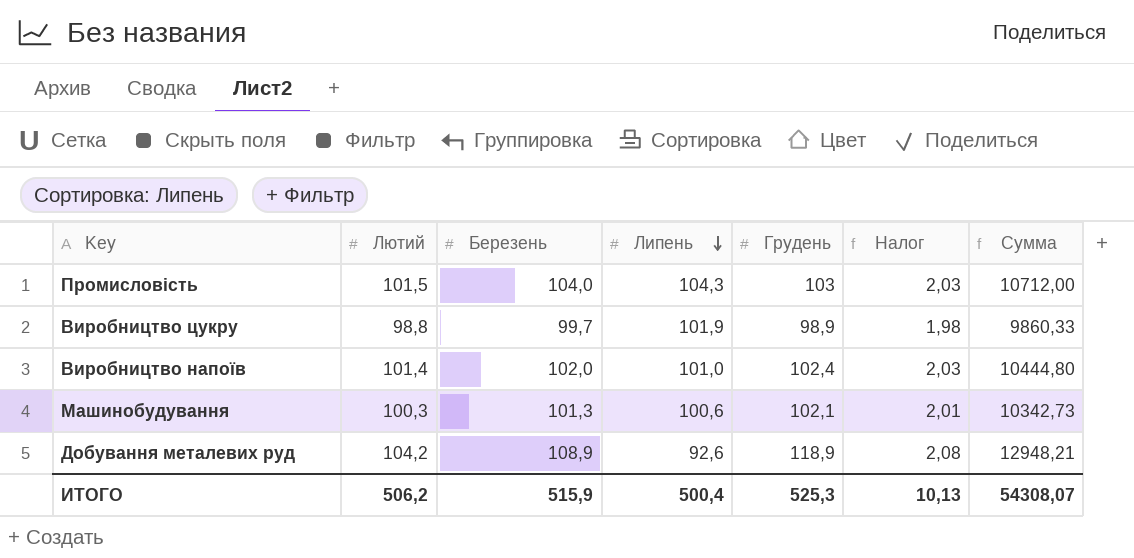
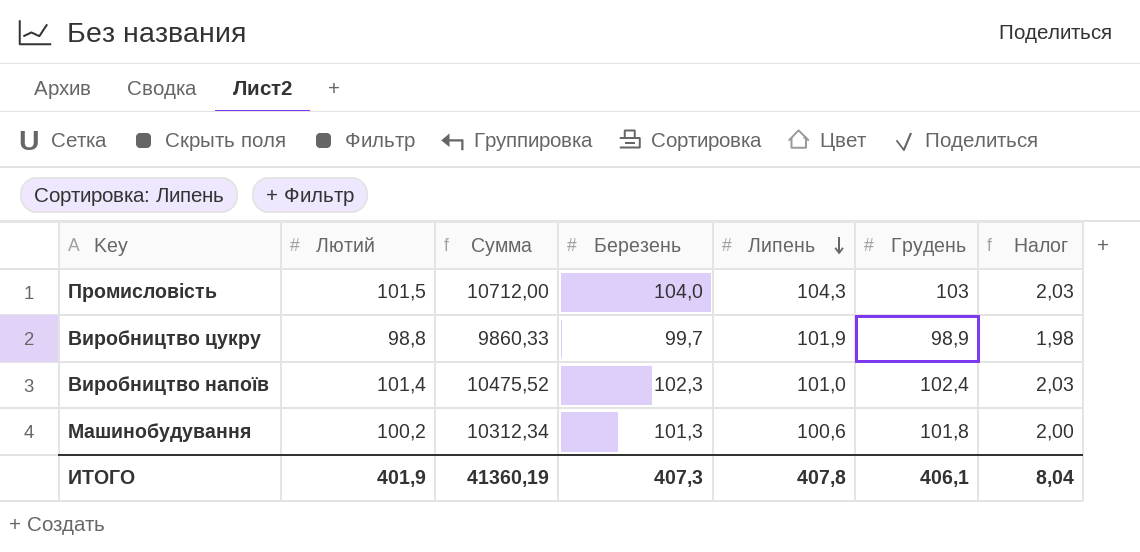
column Сумма | position: 7 -> 3
row Добування металевих руд: 104,2 | 108,9 | 92,6 | 118,9 | 2,08 | 12948,21 -> none
Виробництво напоїв | Сумма: 10444,80 -> 10475,52
Виробництво напоїв | Березень: 102,0 -> 102,3
Машинобудування | Лютий: 100,3 -> 100,2
Машинобудування | Сумма: 10342,73 -> 10312,34
Машинобудування | Грудень: 102,1 -> 101,8
Машинобудування | Налог: 2,01 -> 2,00
ИТОГО | Лютий: 506,2 -> 401,9
ИТОГО | Сумма: 54308,07 -> 41360,19
ИТОГО | Березень: 515,9 -> 407,3
ИТОГО | Липень: 500,4 -> 407,8
ИТОГО | Грудень: 525,3 -> 406,1
ИТОГО | Налог: 10,13 -> 8,04

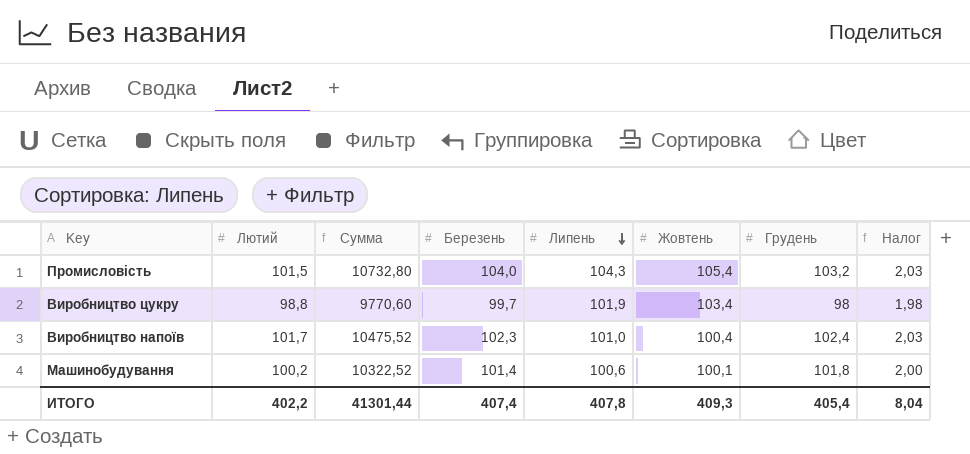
column Жовтень | position: none -> 6
Промисловість | Сумма: 10712,00 -> 10732,80
Промисловість | Грудень: 103 -> 103,2
Виробництво цукру | Сумма: 9860,33 -> 9770,60
Виробництво цукру | Грудень: 98,9 -> 98
Виробництво напоїв | Лютий: 101,4 -> 101,7
Машинобудування | Сумма: 10312,34 -> 10322,52
Машинобудування | Березень: 101,3 -> 101,4
ИТОГО | Лютий: 401,9 -> 402,2
ИТОГО | Сумма: 41360,19 -> 41301,44
ИТОГО | Березень: 407,3 -> 407,4
ИТОГО | Грудень: 406,1 -> 405,4

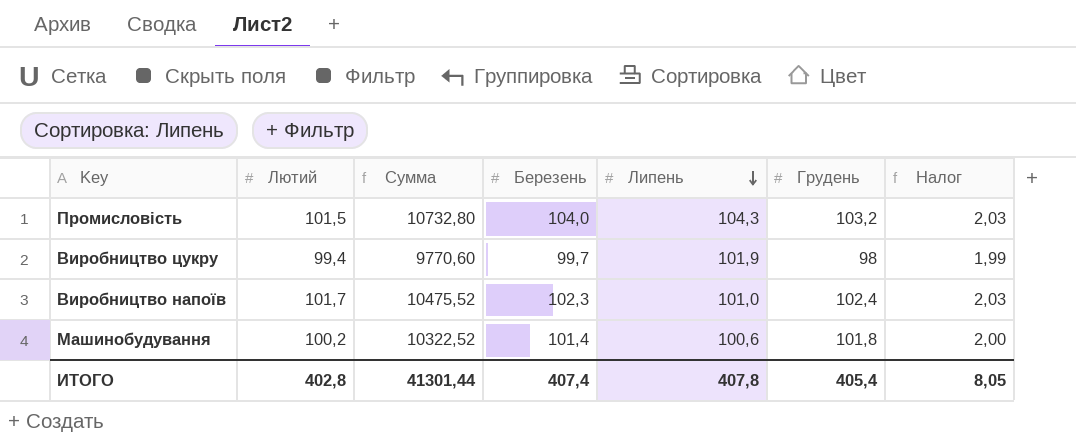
column Жовтень | position: 6 -> none
Виробництво цукру | Лютий: 98,8 -> 99,4
Виробництво цукру | Налог: 1,98 -> 1,99
ИТОГО | Лютий: 402,2 -> 402,8
ИТОГО | Налог: 8,04 -> 8,05

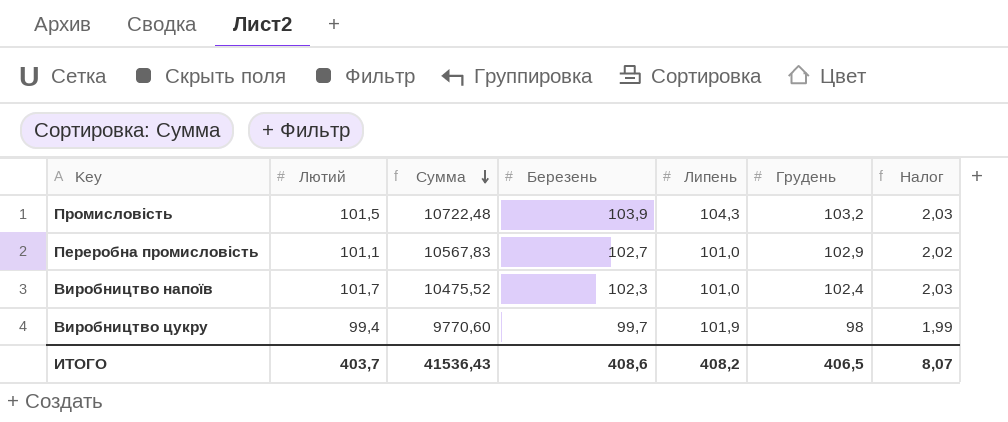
row order: Липень descending -> Сумма descending
row Машинобудування: 100,2 | 10322,52 | 101,4 | 100,6 | 101,8 | 2,00 -> none
Промисловість | Сумма: 10732,80 -> 10722,48
Промисловість | Березень: 104,0 -> 103,9
row Переробна промисловість: none -> 101,1 | 10567,83 | 102,7 | 101,0 | 102,9 | 2,02
ИТОГО | Лютий: 402,8 -> 403,7
ИТОГО | Сумма: 41301,44 -> 41536,43
ИТОГО | Березень: 407,4 -> 408,6
ИТОГО | Липень: 407,8 -> 408,2
ИТОГО | Грудень: 405,4 -> 406,5
ИТОГО | Налог: 8,05 -> 8,07

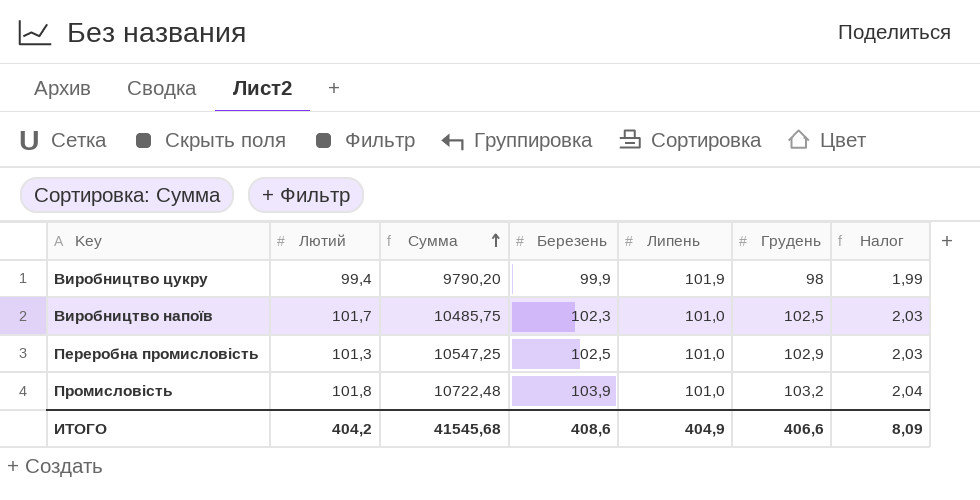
row order: Сумма descending -> Сумма ascending
Виробництво цукру | Сумма: 9770,60 -> 9790,20
Виробництво цукру | Березень: 99,7 -> 99,9
Виробництво напоїв | Сумма: 10475,52 -> 10485,75
Виробництво напоїв | Грудень: 102,4 -> 102,5
Переробна промисловість | Лютий: 101,1 -> 101,3
Переробна промисловість | Сумма: 10567,83 -> 10547,25
Переробна промисловість | Березень: 102,7 -> 102,5
Переробна промисловість | Налог: 2,02 -> 2,03
Промисловість | Лютий: 101,5 -> 101,8
Промисловість | Липень: 104,3 -> 101,0
Промисловість | Налог: 2,03 -> 2,04
ИТОГО | Лютий: 403,7 -> 404,2
ИТОГО | Сумма: 41536,43 -> 41545,68
ИТОГО | Липень: 408,2 -> 404,9
ИТОГО | Грудень: 406,5 -> 406,6
ИТОГО | Налог: 8,07 -> 8,09

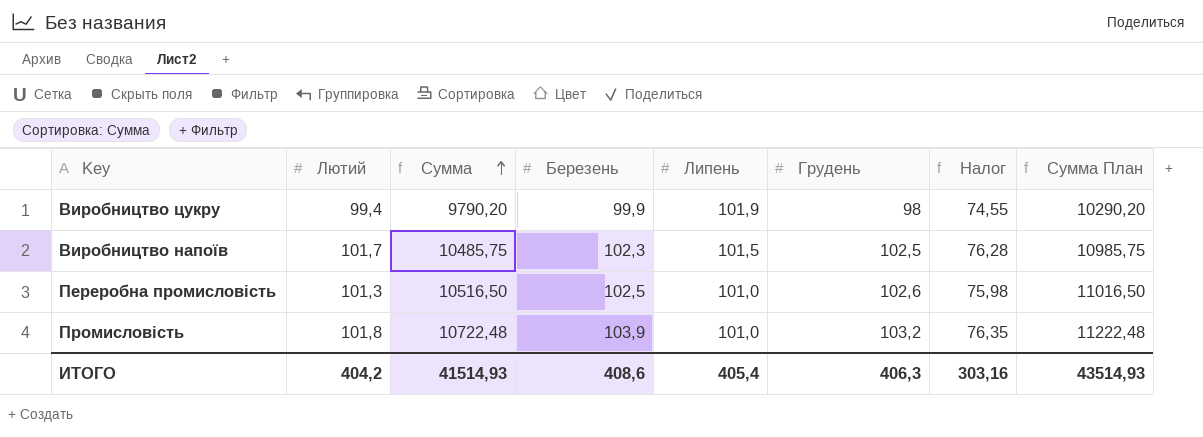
column Налог | formula: [Лютий] * 0,02 -> [Лютий] * 0,75
column Сумма План | formula: none -> [Сумма] + 500
Виробництво напоїв | Липень: 101,0 -> 101,5
Переробна промисловість | Сумма: 10547,25 -> 10516,50
Переробна промисловість | Грудень: 102,9 -> 102,6
ИТОГО | Сумма: 41545,68 -> 41514,93
ИТОГО | Липень: 404,9 -> 405,4
ИТОГО | Грудень: 406,6 -> 406,3
ИТОГО | Налог: 8,09 -> 303,16

